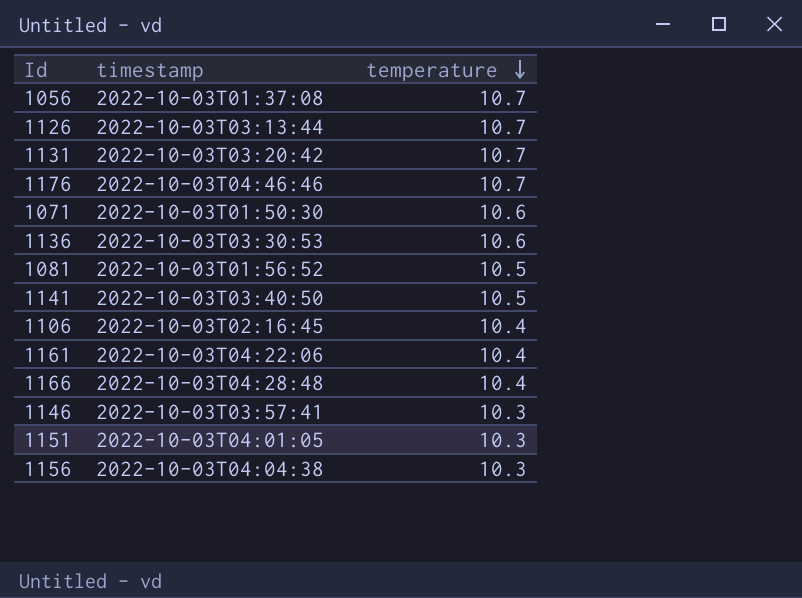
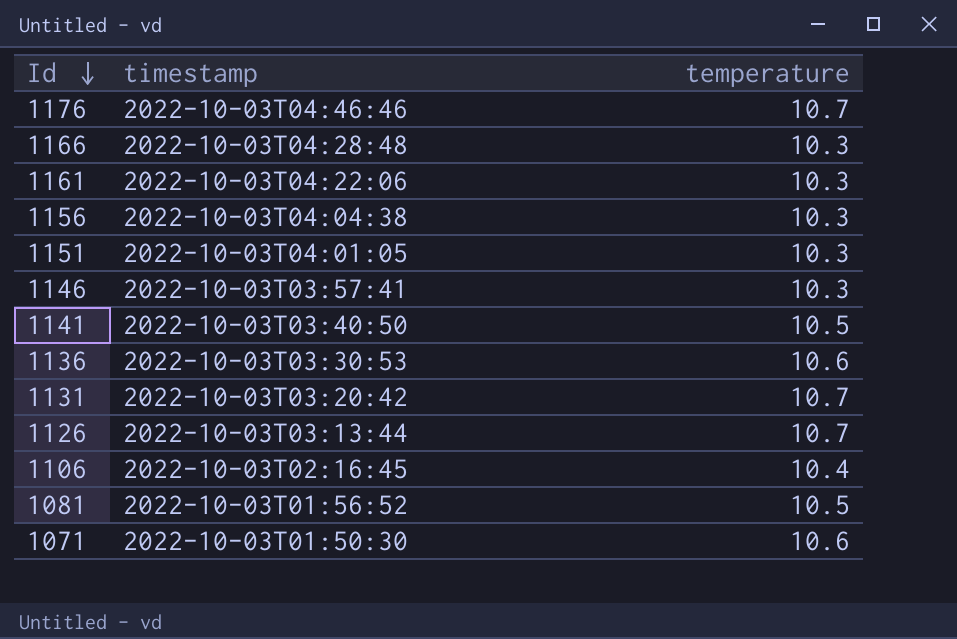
row order: temperature descending -> Id descending
row 1056: 2022-10-03T01:37:08 | 10.7 -> none
1166 | temperature: 10.4 -> 10.3
1161 | temperature: 10.4 -> 10.3

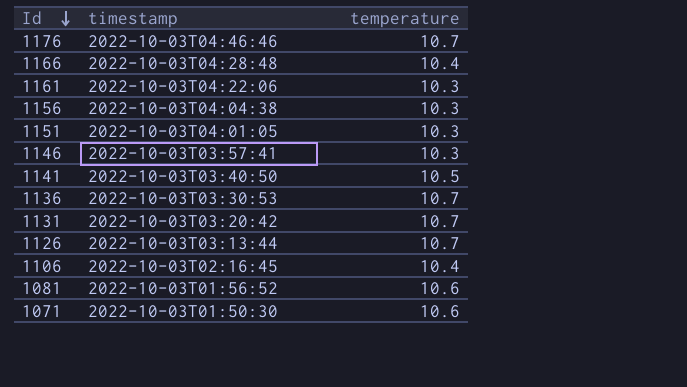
1166 | temperature: 10.3 -> 10.4
1136 | temperature: 10.6 -> 10.7
1081 | temperature: 10.5 -> 10.6

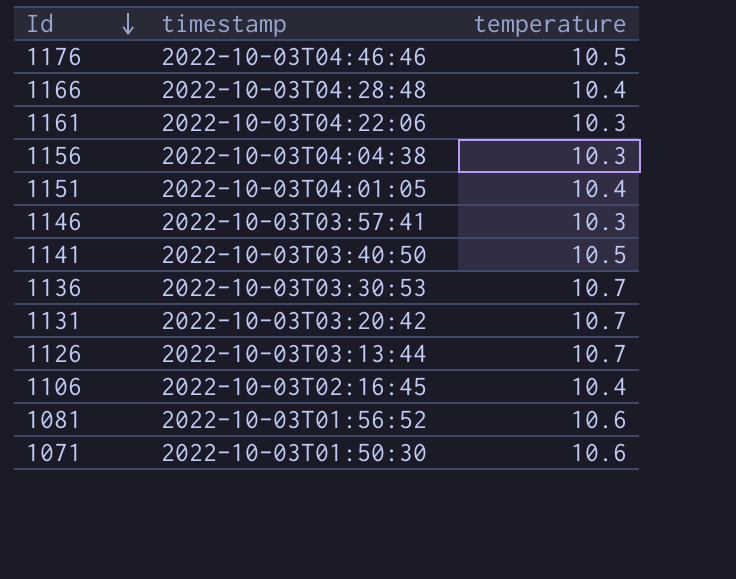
1176 | temperature: 10.7 -> 10.5
1151 | temperature: 10.3 -> 10.4

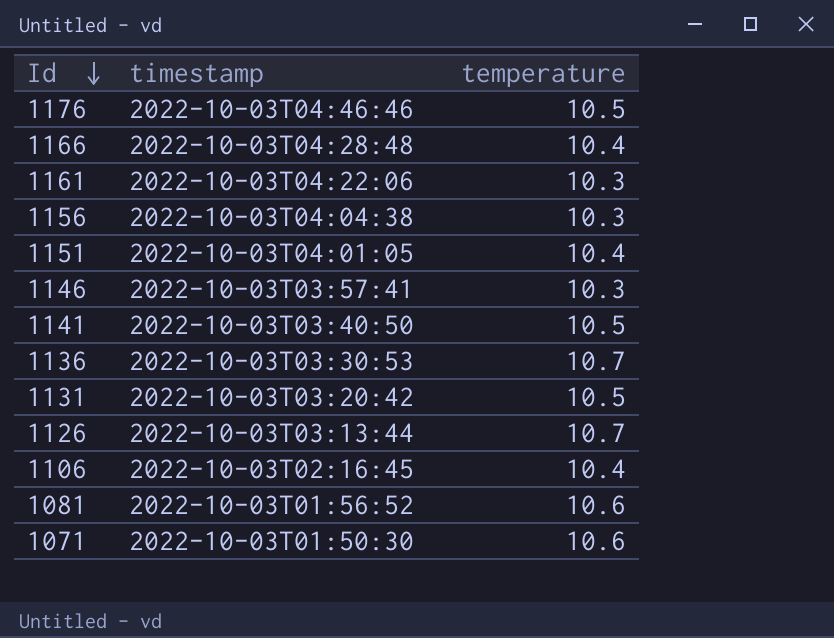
1131 | temperature: 10.7 -> 10.5

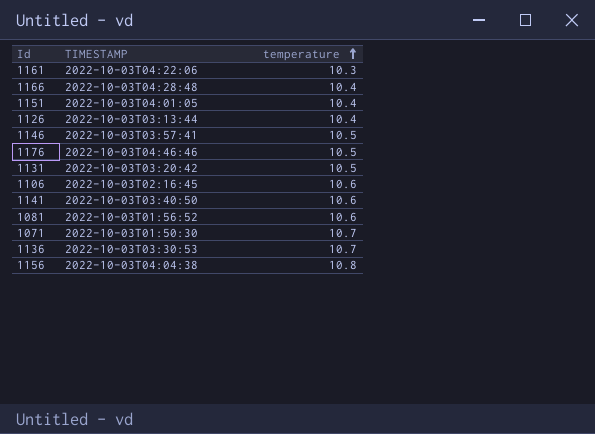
row order: Id descending -> temperature ascending
column name: timestamp -> TIMESTAMP
1126 | temperature: 10.7 -> 10.4
1146 | temperature: 10.3 -> 10.5
1106 | temperature: 10.4 -> 10.6
1141 | temperature: 10.5 -> 10.6
1071 | temperature: 10.6 -> 10.7
1156 | temperature: 10.3 -> 10.8

